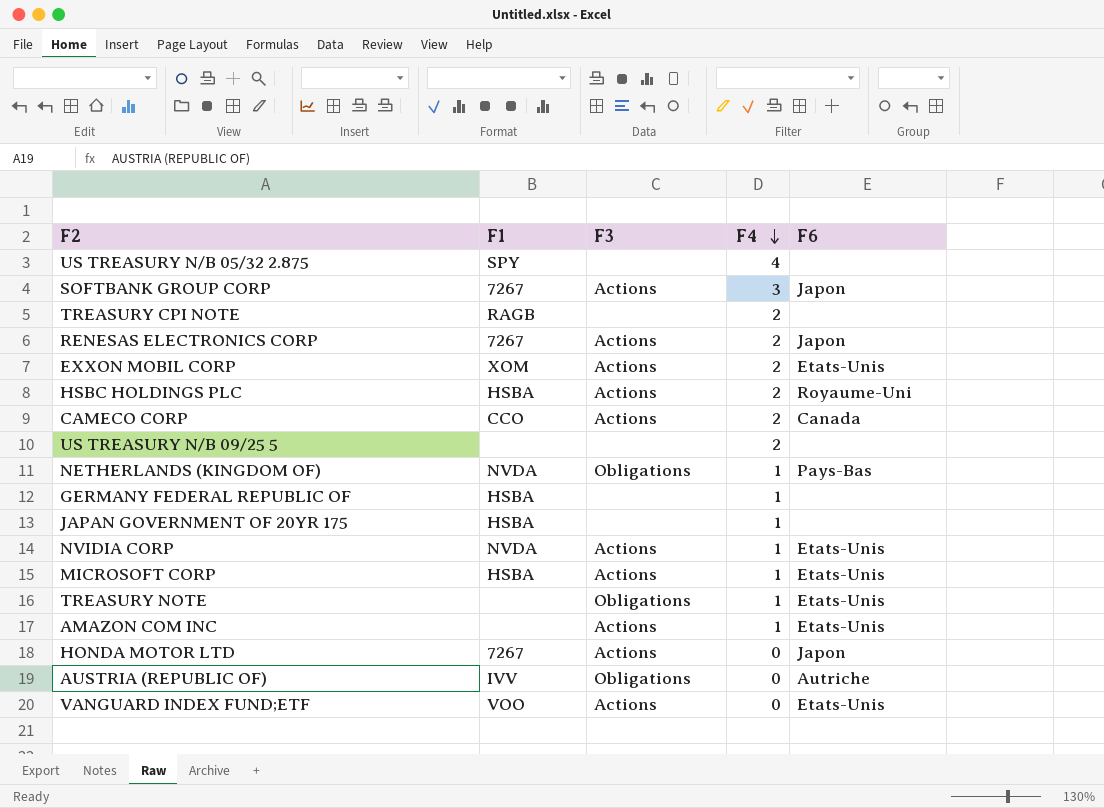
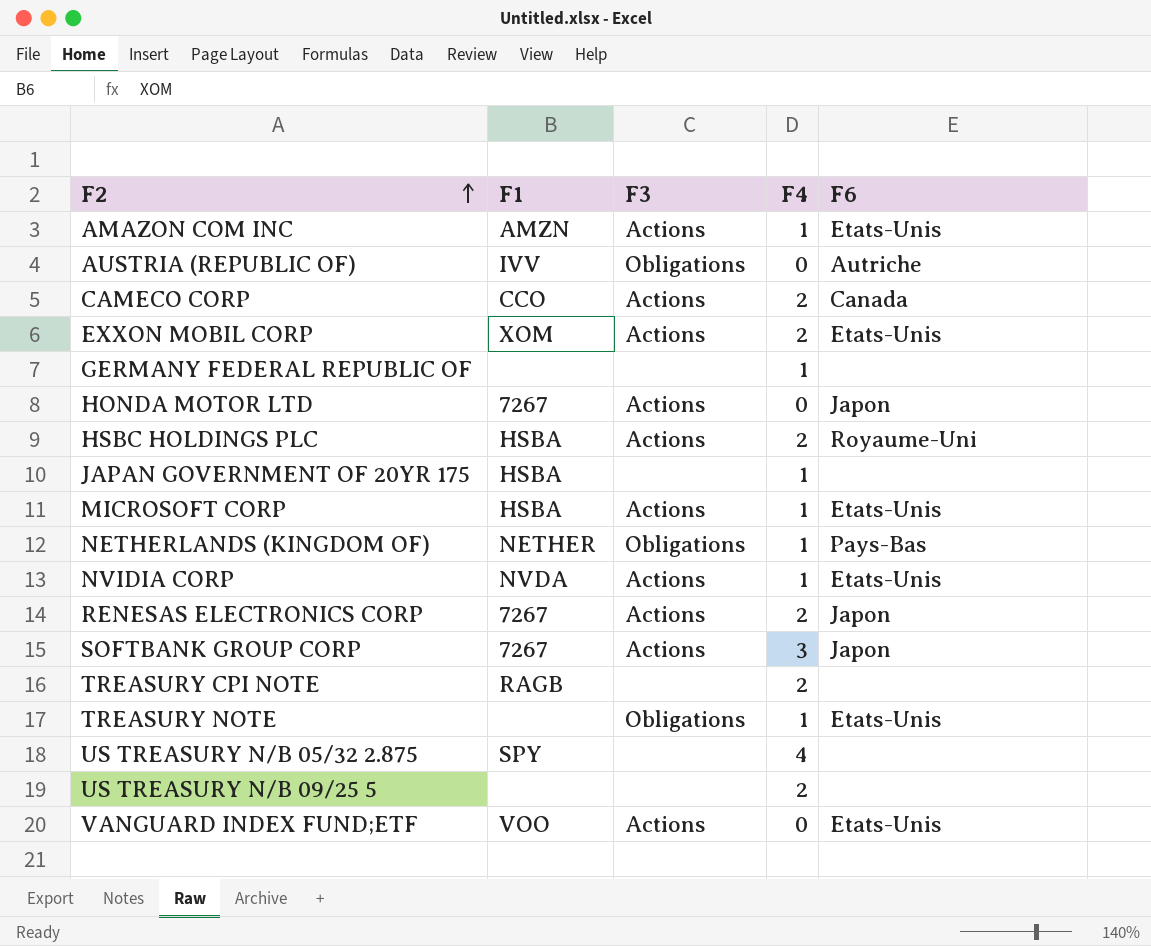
row order: F4 descending -> F2 ascending
AMAZON COM INC | F1: none -> AMZN
GERMANY FEDERAL REPUBLIC OF | F1: HSBA -> none
NETHERLANDS (KINGDOM OF) | F1: NVDA -> NETHER

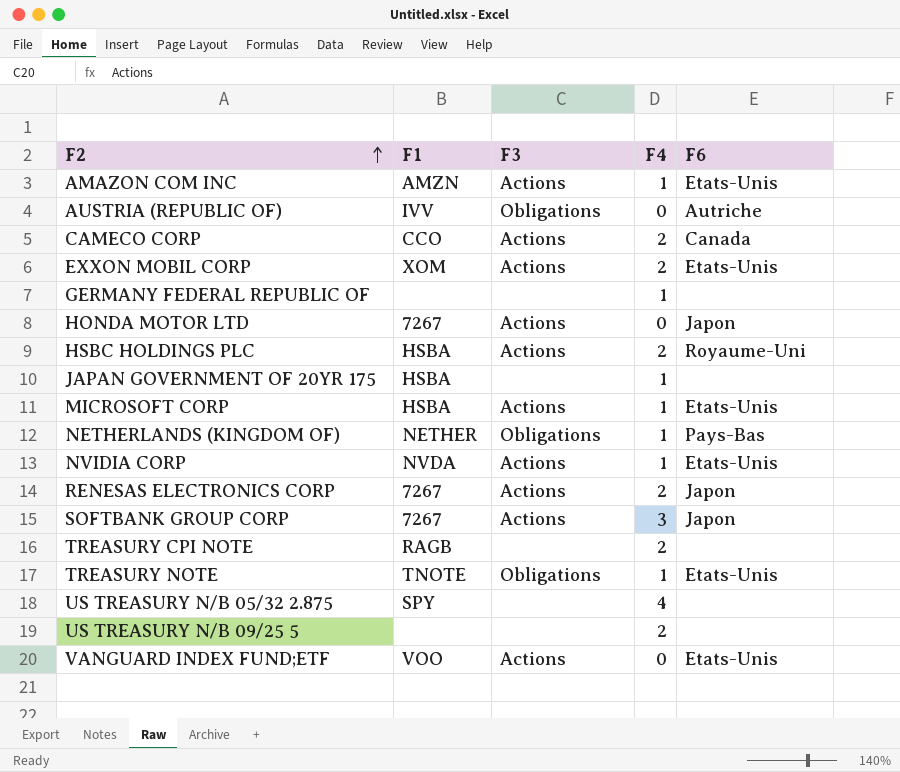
TREASURY NOTE | F1: none -> TNOTE

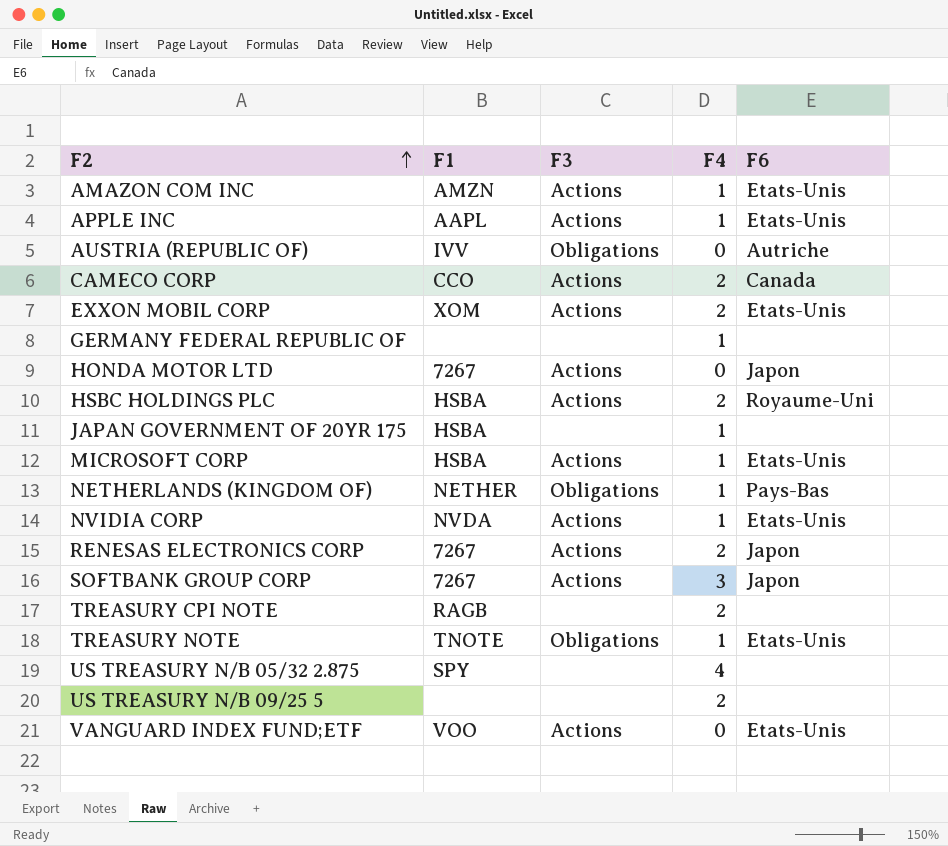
row APPLE INC: none -> AAPL | Actions | 1 | Etats-Unis

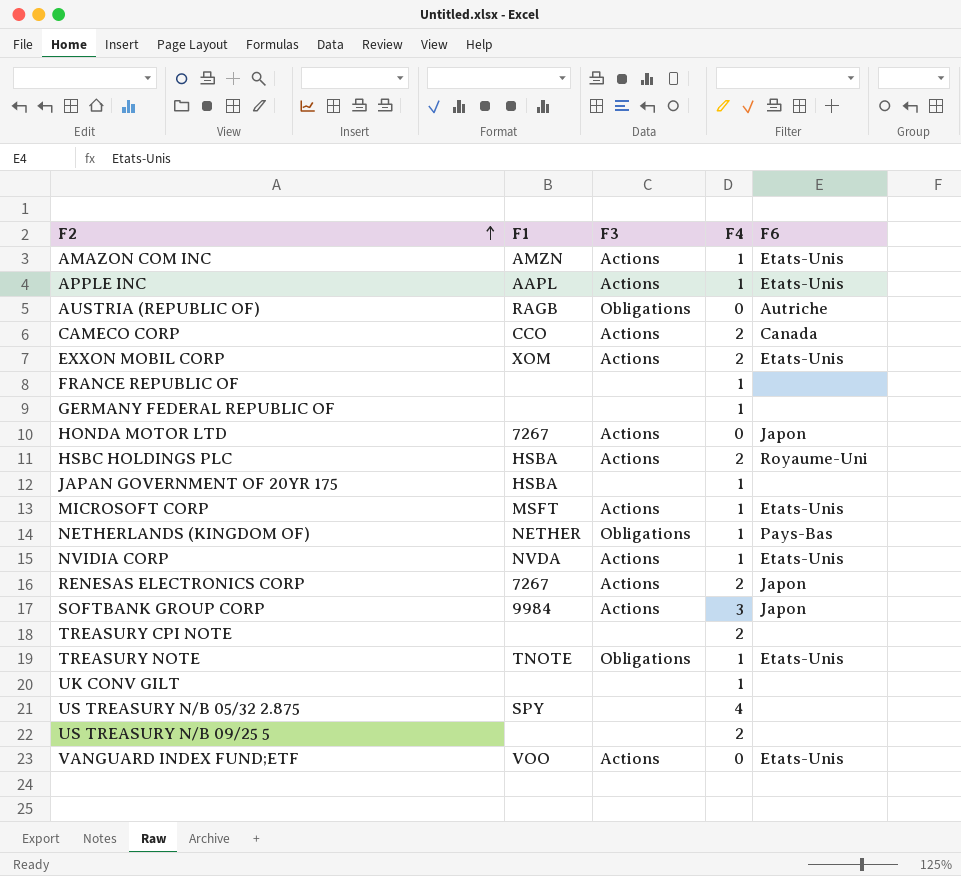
AUSTRIA (REPUBLIC OF) | F1: IVV -> RAGB
row FRANCE REPUBLIC OF: none -> none | none | 1 | none
MICROSOFT CORP | F1: HSBA -> MSFT
SOFTBANK GROUP CORP | F1: 7267 -> 9984
TREASURY CPI NOTE | F1: RAGB -> none
row UK CONV GILT: none -> none | none | 1 | none

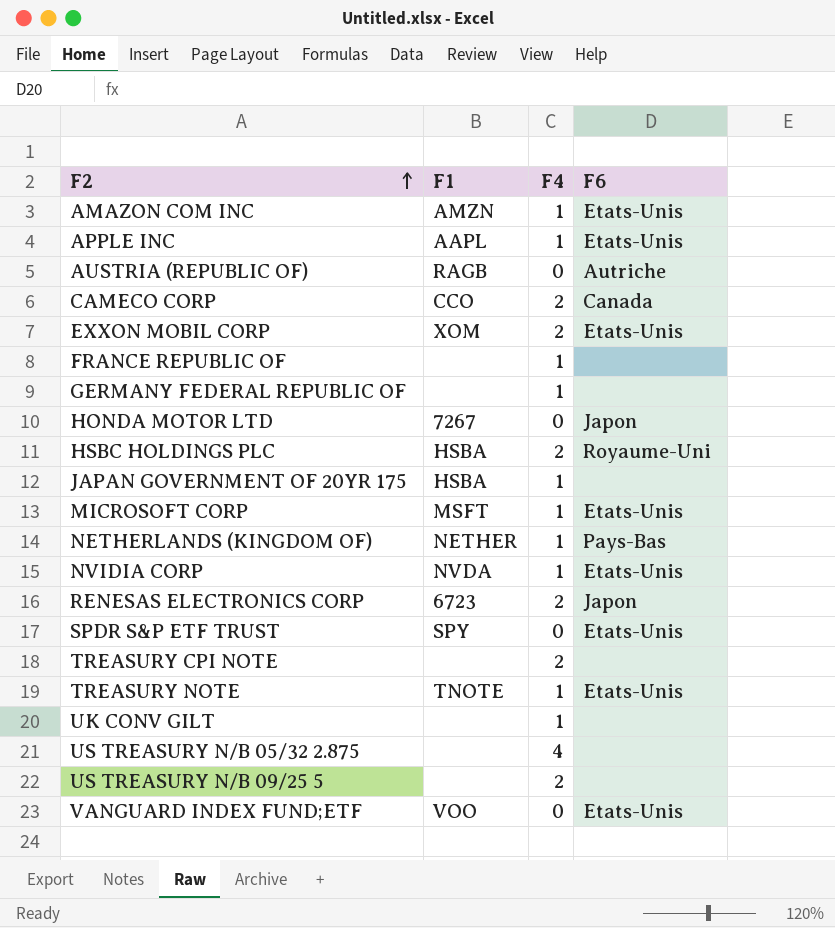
column F3 | position: 3 -> none
row SOFTBANK GROUP CORP: 9984 | Actions | 3 | Japon -> none
RENESAS ELECTRONICS CORP | F1: 7267 -> 6723
row SPDR S&P ETF TRUST: none -> SPY | 0 | Etats-Unis
US TREASURY N/B 05/32 2.875 | F1: SPY -> none

